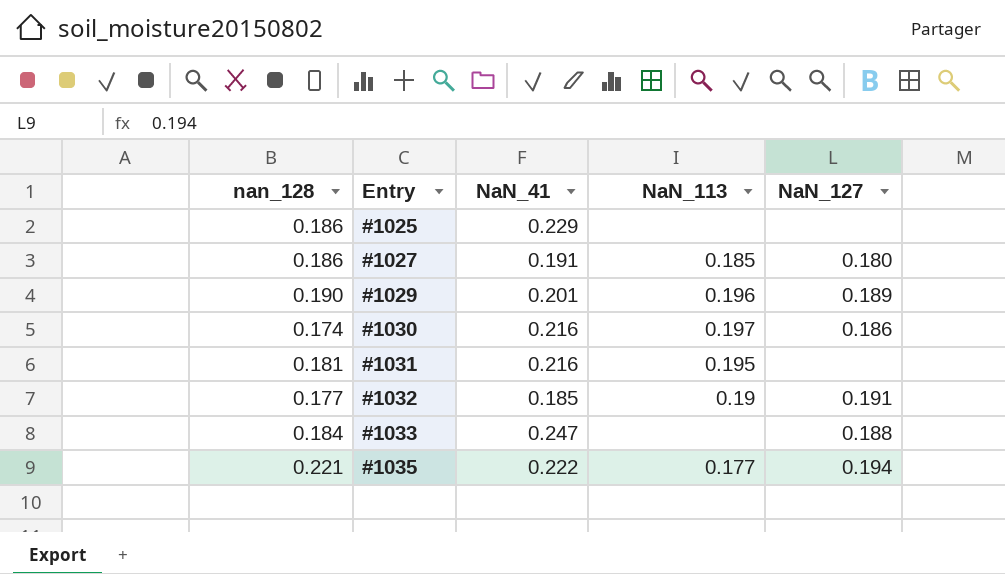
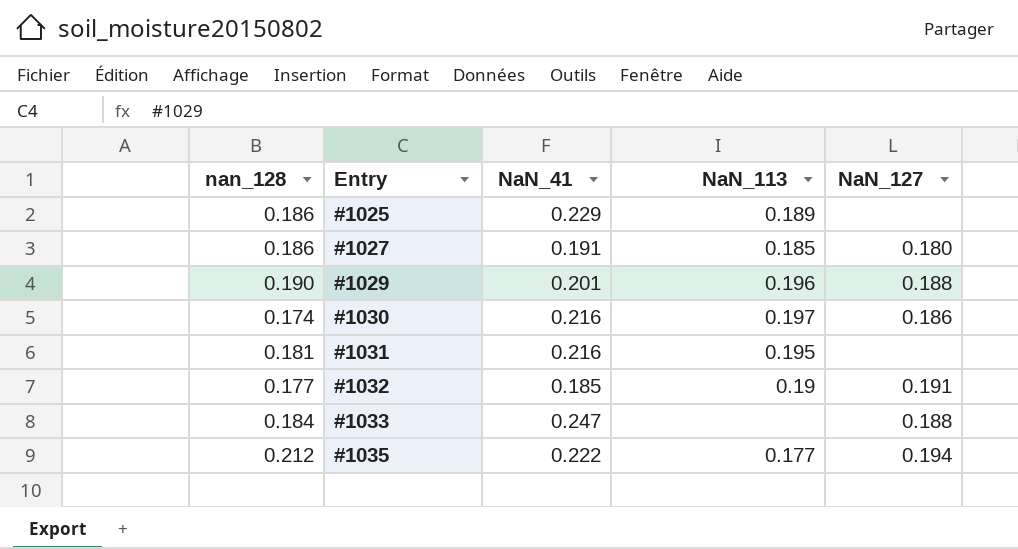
#1025 | NaN_113: none -> 0.189
#1029 | NaN_127: 0.189 -> 0.188
#1035 | nan_128: 0.221 -> 0.212

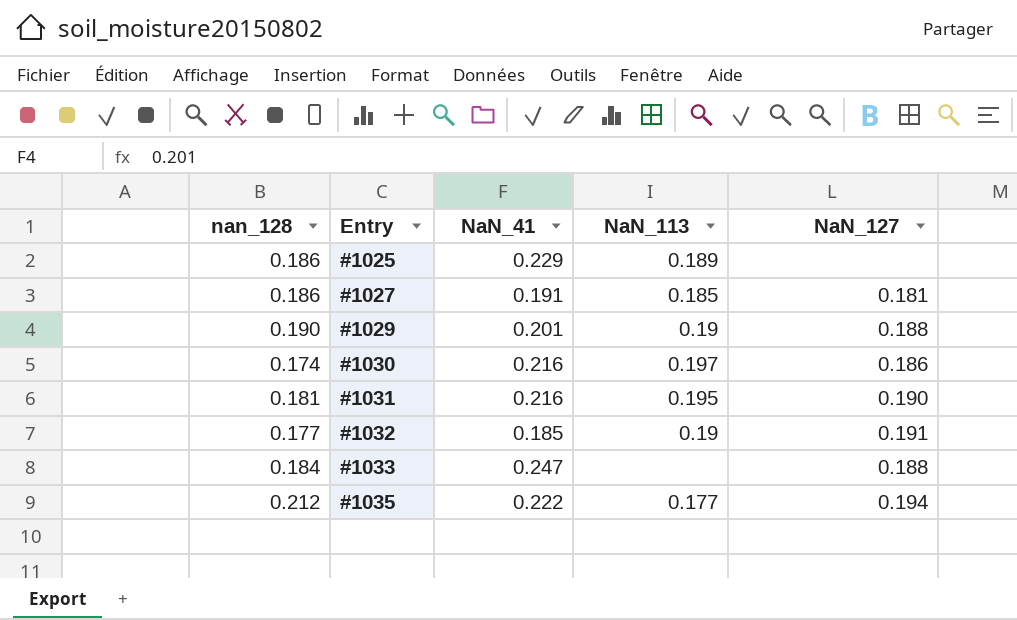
#1027 | NaN_127: 0.180 -> 0.181
#1029 | NaN_113: 0.196 -> 0.19
#1031 | NaN_127: none -> 0.190

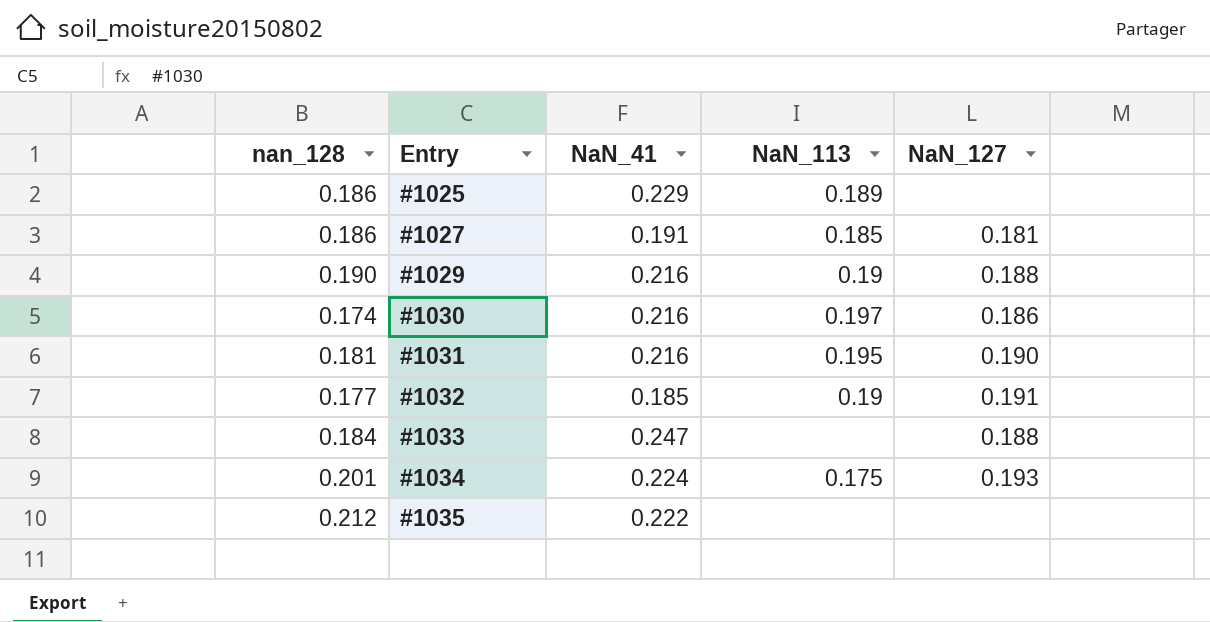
#1029 | NaN_41: 0.201 -> 0.216
row #1034: none -> 0.201 | 0.224 | 0.175 | 0.193
#1035 | NaN_113: 0.177 -> none
#1035 | NaN_127: 0.194 -> none

